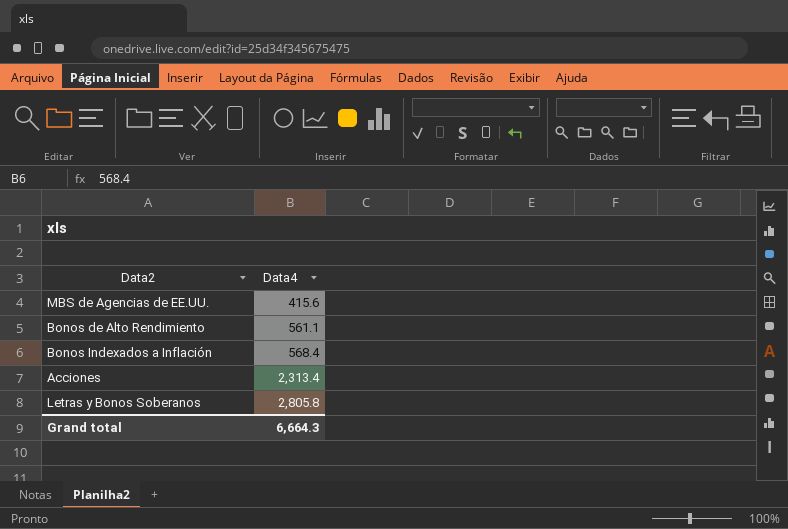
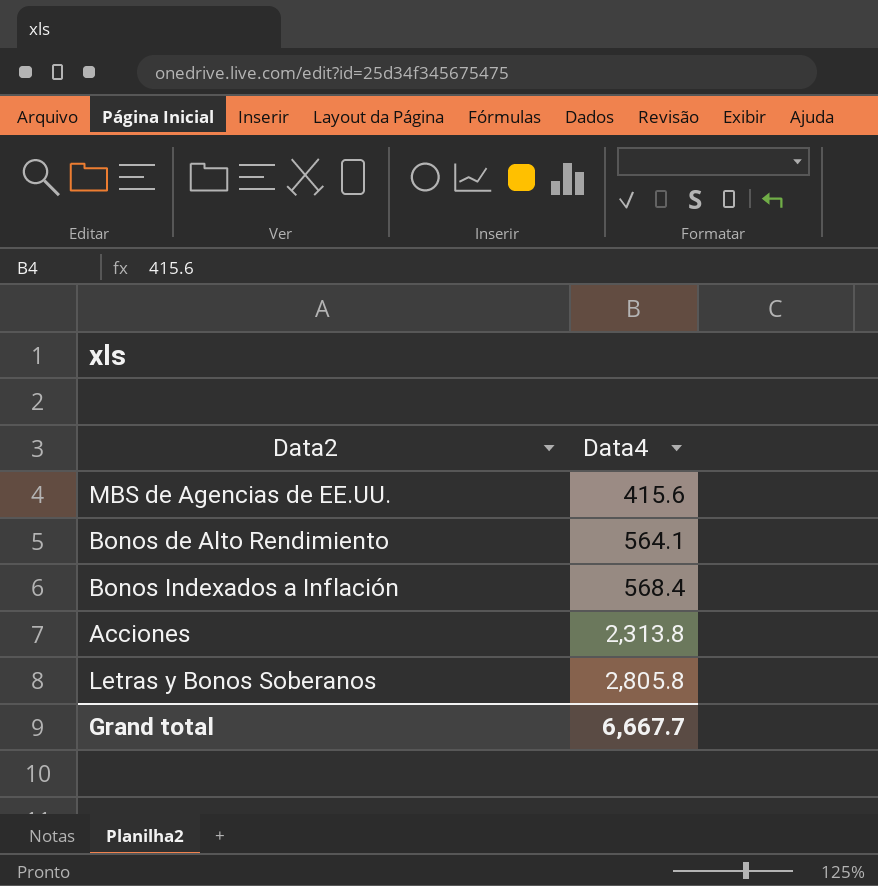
Bonos de Alto Rendimiento | Data4: 561.1 -> 564.1
Acciones | Data4: 2,313.4 -> 2,313.8
Grand total | Data4: 6,664.3 -> 6,667.7

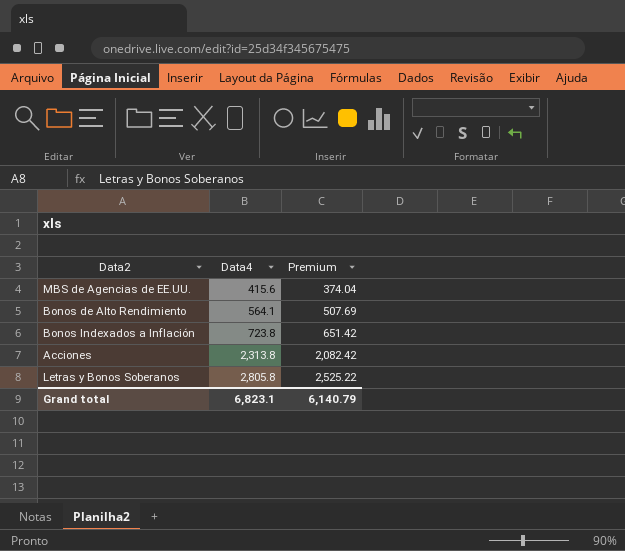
column Premium | formula: none -> [Data4] * 0.9
Bonos Indexados a Inflación | Data4: 568.4 -> 723.8
Grand total | Data4: 6,667.7 -> 6,823.1

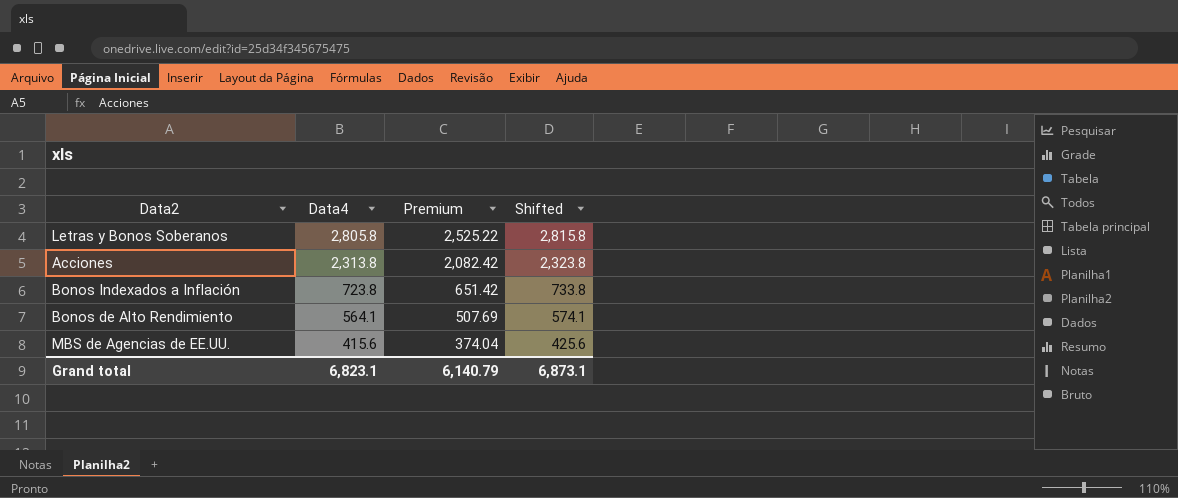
row order: Data4 ascending -> Data4 descending
column Shifted | formula: none -> [Data4] + 10

